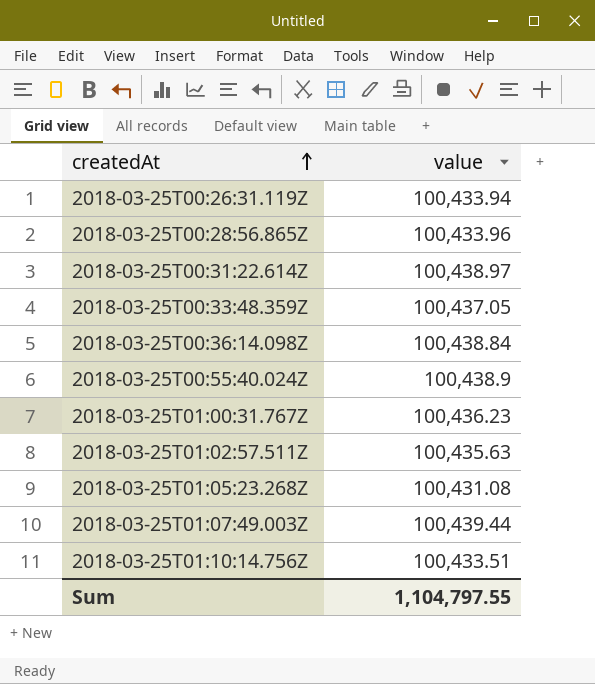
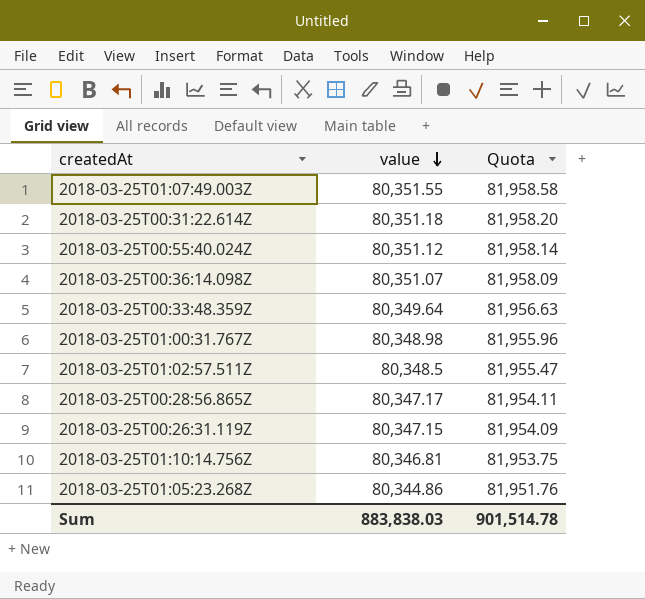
row order: createdAt ascending -> value descending
column Quota | formula: none -> [value] * 1.02
2018-03-25T01:07:49.003Z | value: 100,439.44 -> 80,351.55
2018-03-25T00:31:22.614Z | value: 100,438.97 -> 80,351.18
2018-03-25T00:55:40.024Z | value: 100,438.9 -> 80,351.12
2018-03-25T00:36:14.098Z | value: 100,438.84 -> 80,351.07
2018-03-25T00:33:48.359Z | value: 100,437.05 -> 80,349.64
2018-03-25T01:00:31.767Z | value: 100,436.23 -> 80,348.98
2018-03-25T01:02:57.511Z | value: 100,435.63 -> 80,348.5
2018-03-25T00:28:56.865Z | value: 100,433.96 -> 80,347.17
2018-03-25T00:26:31.119Z | value: 100,433.94 -> 80,347.15
2018-03-25T01:10:14.756Z | value: 100,433.51 -> 80,346.81
2018-03-25T01:05:23.268Z | value: 100,431.08 -> 80,344.86
Sum | value: 1,104,797.55 -> 883,838.03

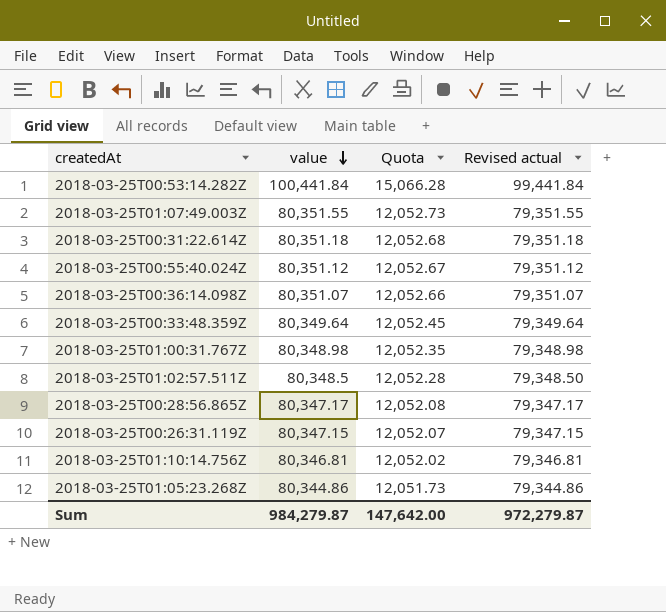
column Quota | formula: [value] * 1.02 -> [value] * 0.15
column Revised actual | formula: none -> [value] - 1000
row 2018-03-25T00:53:14.282Z: none -> 100,441.84 | 15,066.28 | 99,441.84
Sum | value: 883,838.03 -> 984,279.87
Sum | Quota: 901,514.78 -> 147,642.00

